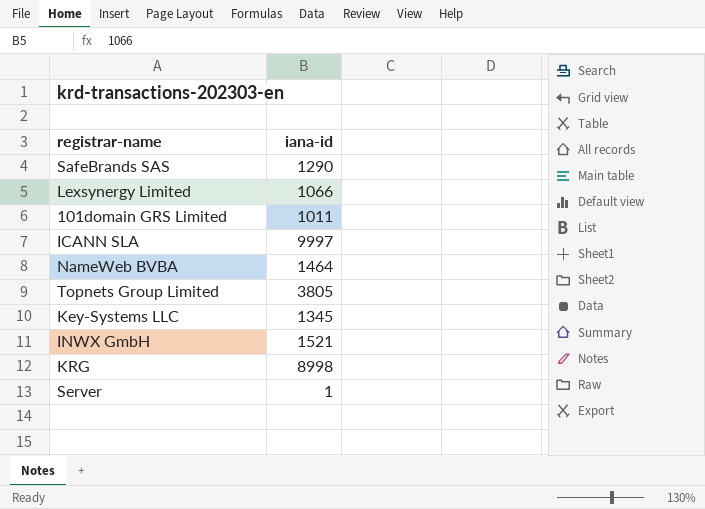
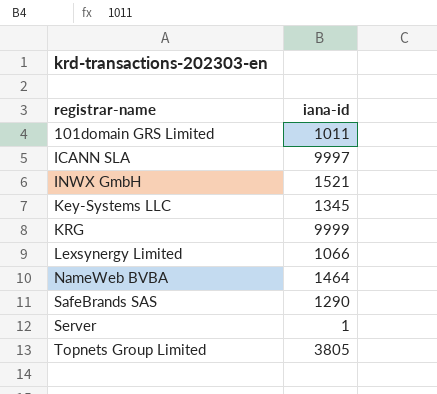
row order: none -> registrar-name ascending
KRG | iana-id: 8998 -> 9999

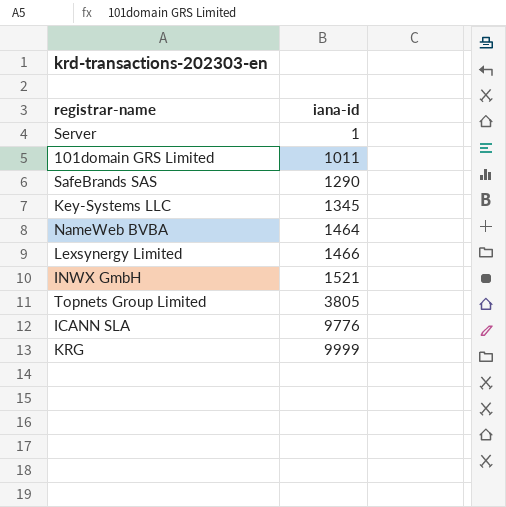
row order: registrar-name ascending -> iana-id ascending
Lexsynergy Limited | iana-id: 1066 -> 1466
ICANN SLA | iana-id: 9997 -> 9776

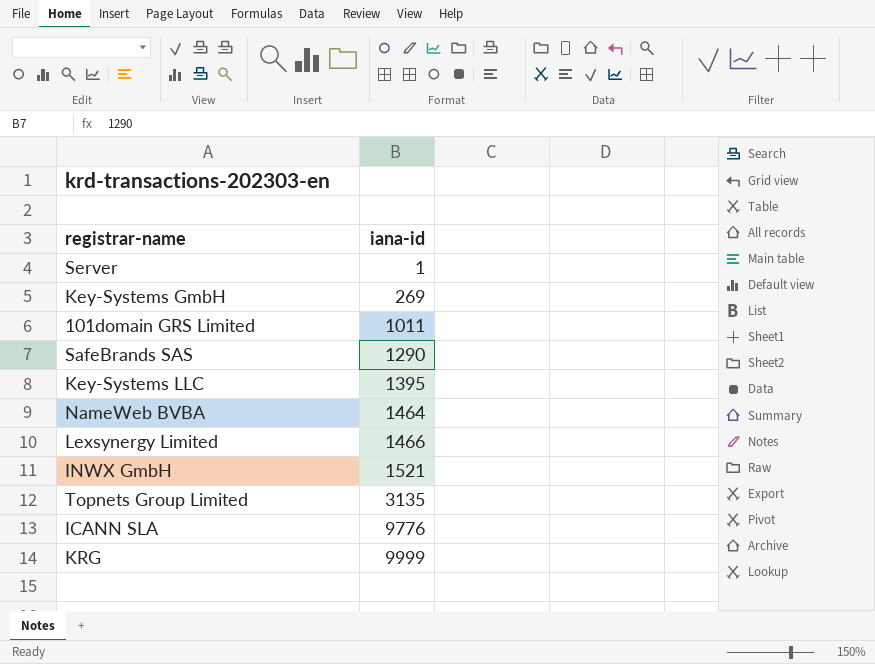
row Key-Systems GmbH: none -> 269
Key-Systems LLC | iana-id: 1345 -> 1395
Topnets Group Limited | iana-id: 3805 -> 3135

